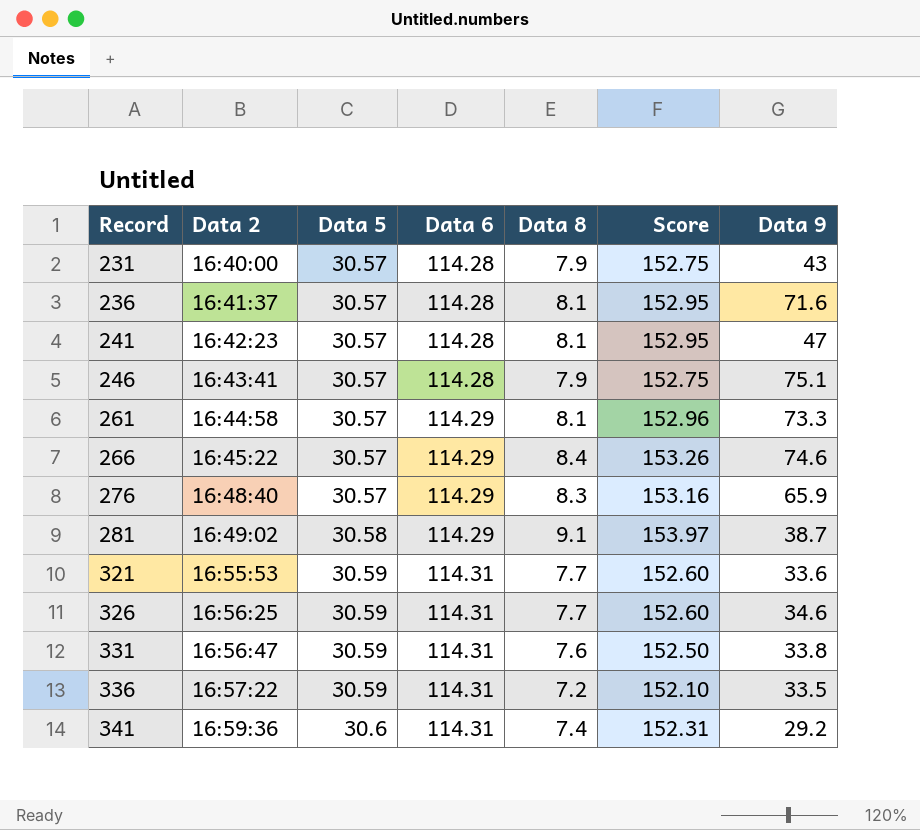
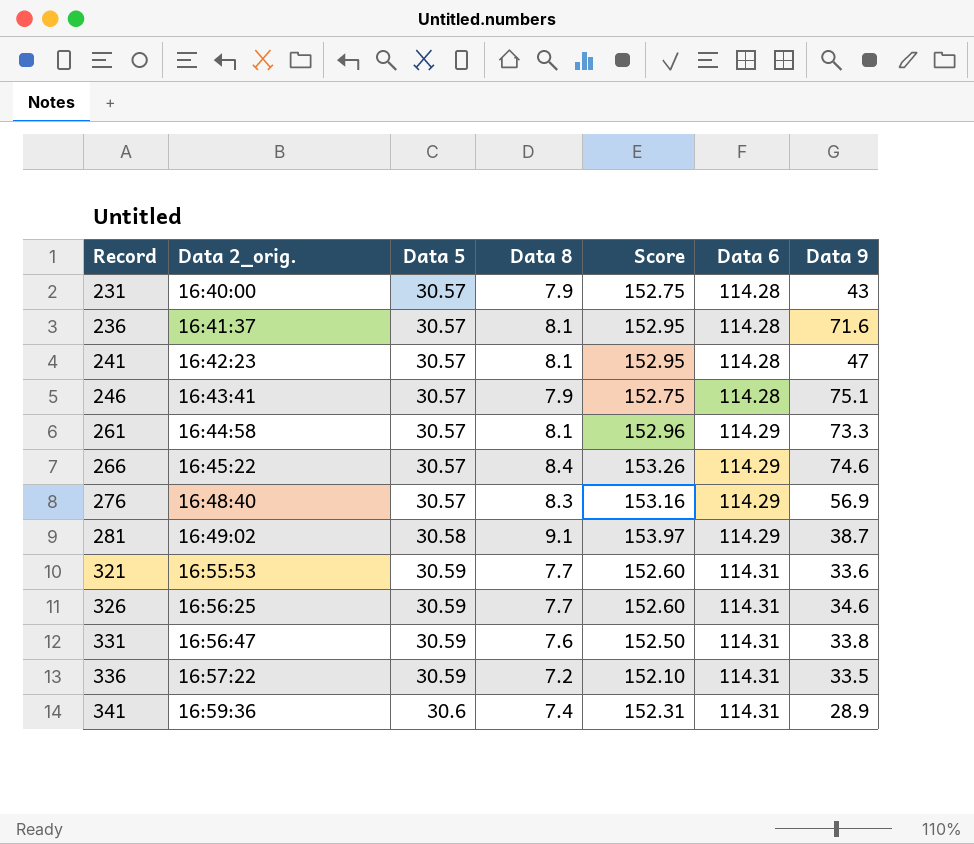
column name: Data 2 -> Data 2_orig.
column Data 6 | position: 4 -> 6
276 | Data 9: 65.9 -> 56.9
341 | Data 9: 29.2 -> 28.9

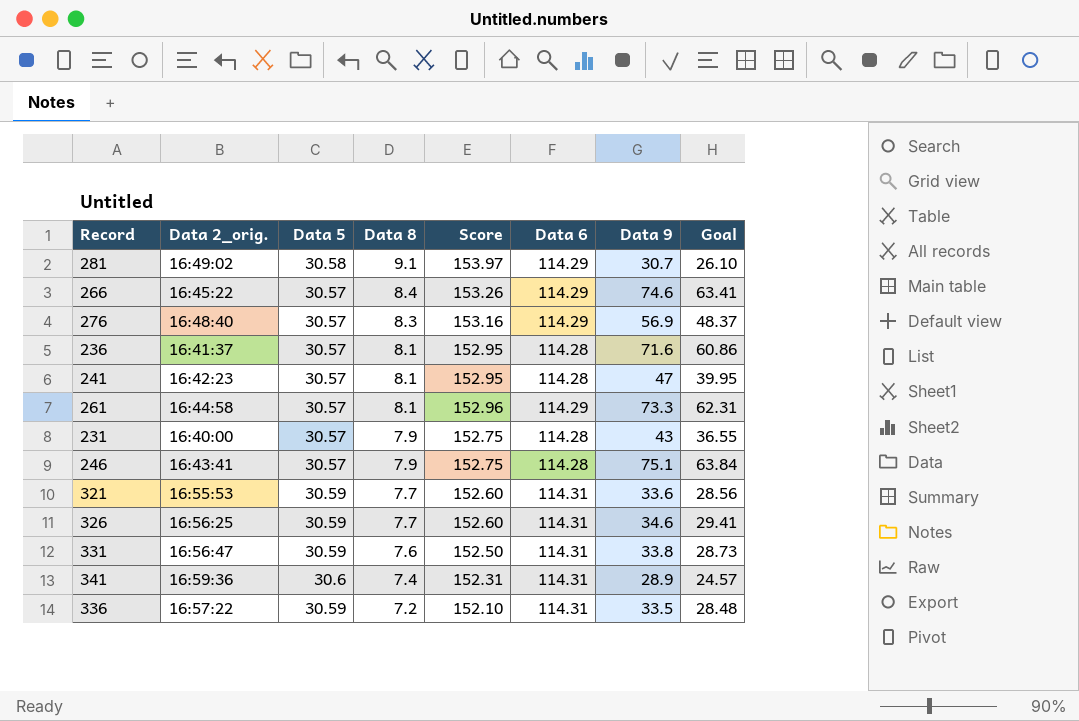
row order: Record ascending -> Data 8 descending
column Goal | formula: none -> [Data 9] * 0.85
281 | Data 9: 38.7 -> 30.7

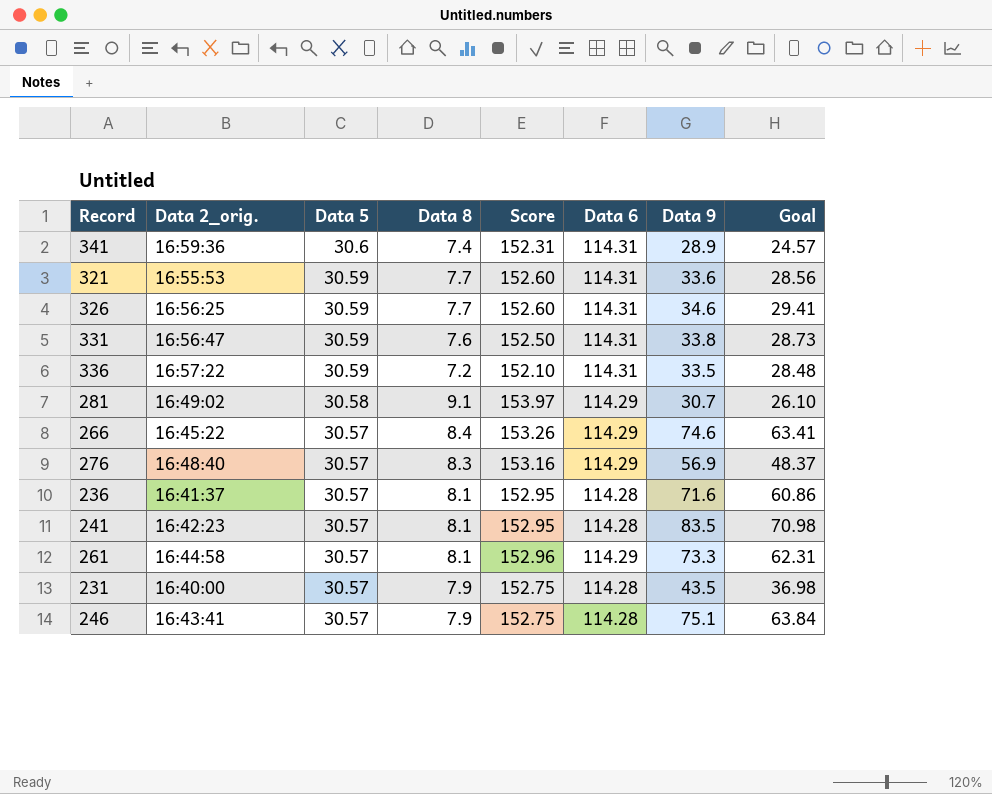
row order: Data 8 descending -> Data 5 descending
241 | Data 9: 47 -> 83.5
241 | Goal: 39.95 -> 70.98
231 | Data 9: 43 -> 43.5
231 | Goal: 36.55 -> 36.98

